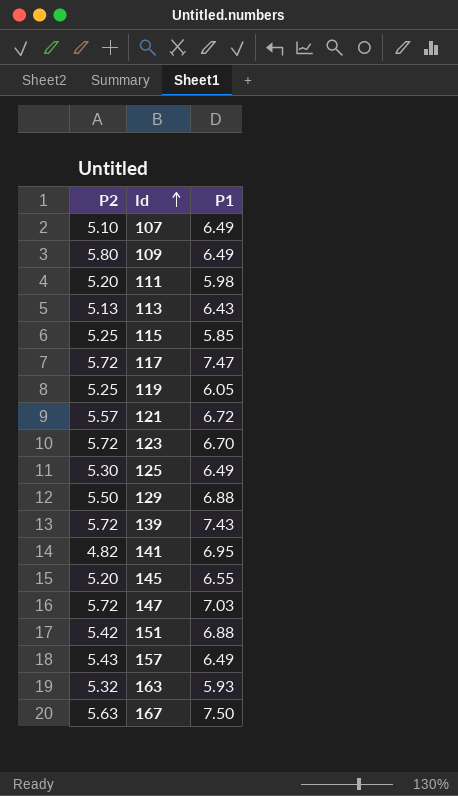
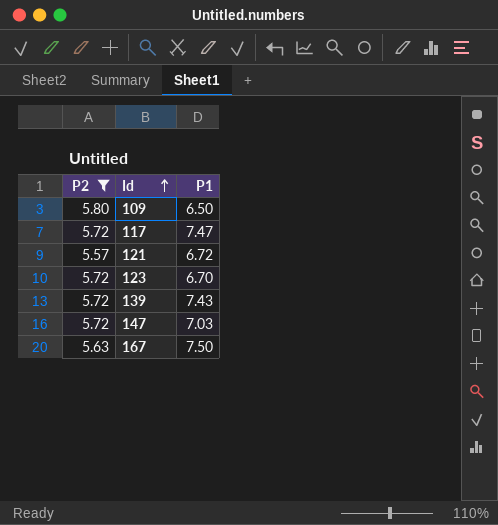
filter: none -> P2 >= 5.57
109 | P1: 6.49 -> 6.50

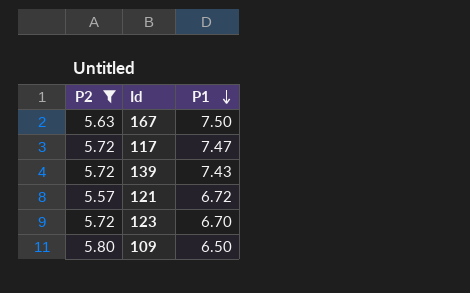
row order: Id ascending -> P1 descending
row 147: 5.72 | 7.03 -> none

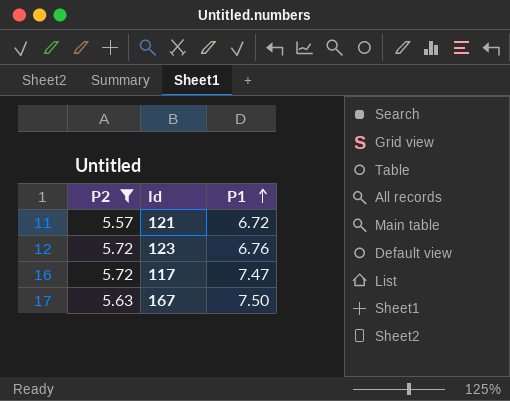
row order: P1 descending -> P1 ascending
row 139: 5.72 | 7.43 -> none
row 109: 5.80 | 6.50 -> none
123 | P1: 6.70 -> 6.76

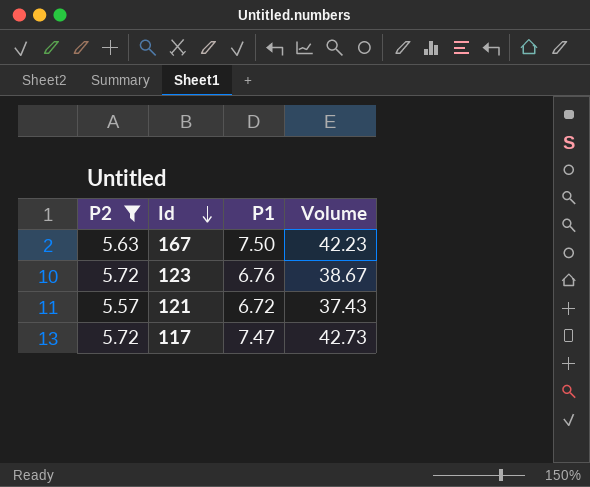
row order: P1 ascending -> Id descending
column Volume | formula: none -> [P2] * [P1]

